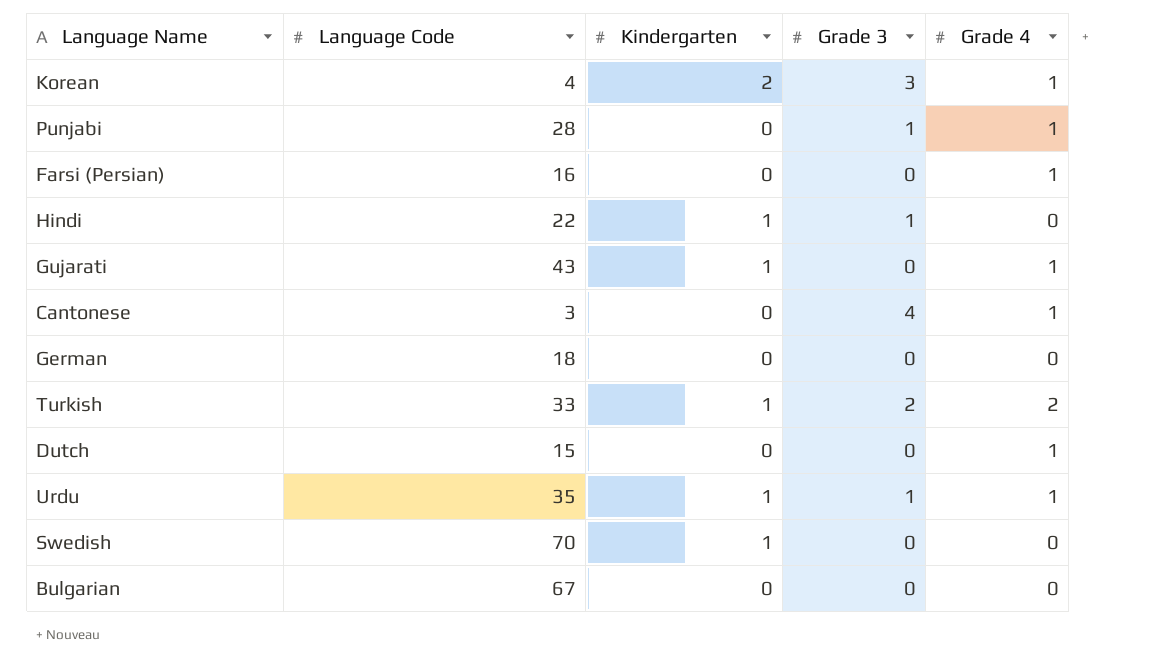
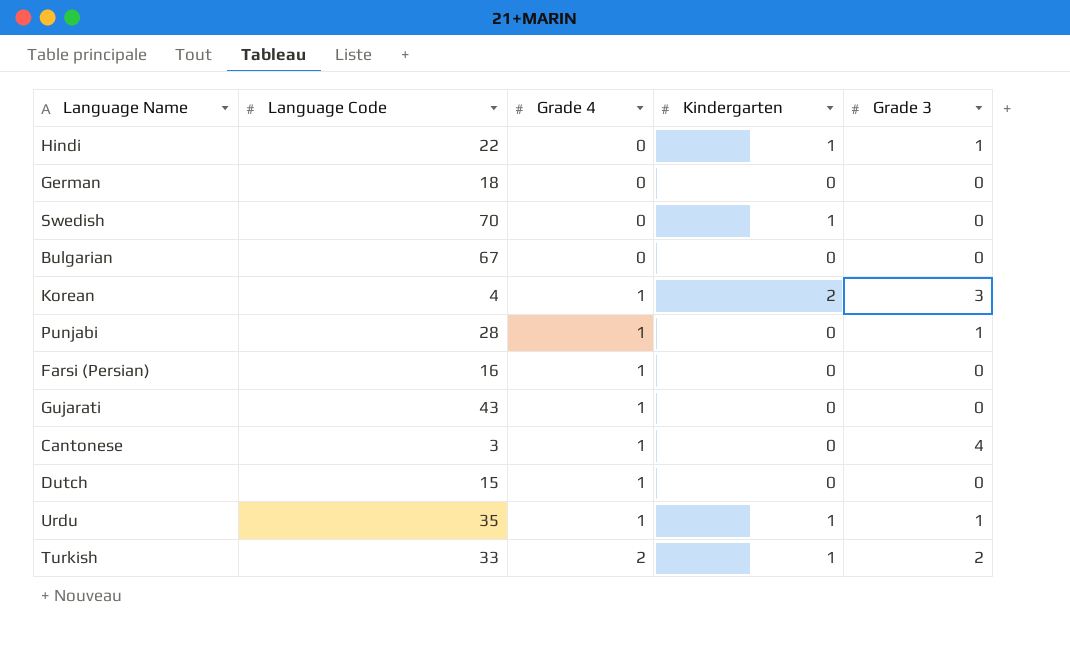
row order: none -> Grade 4 ascending
column Grade 4 | position: 5 -> 3
Gujarati | Kindergarten: 1 -> 0

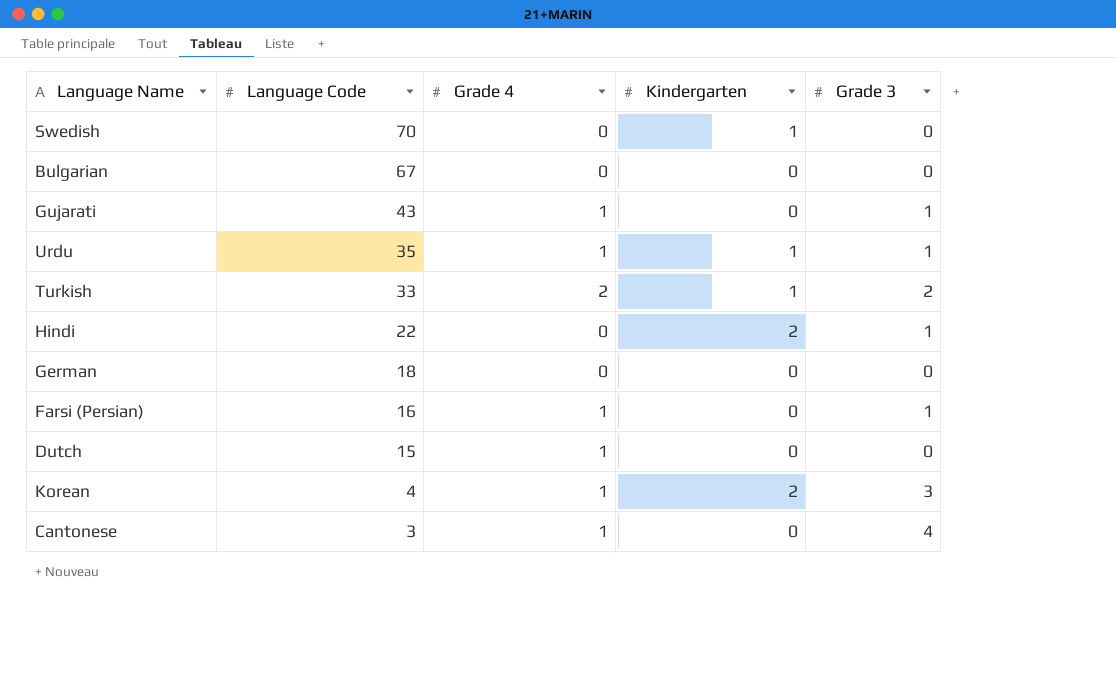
row order: Grade 4 ascending -> Language Code descending
row Punjabi: 28 | 1 | 0 | 1 -> none
Gujarati | Grade 3: 0 -> 1
Hindi | Kindergarten: 1 -> 2
Farsi (Persian) | Grade 3: 0 -> 1

